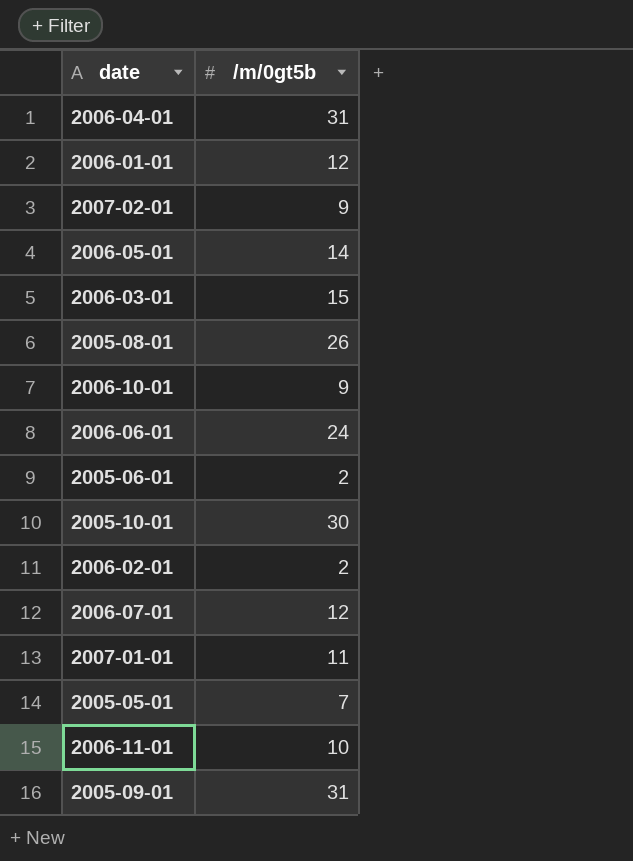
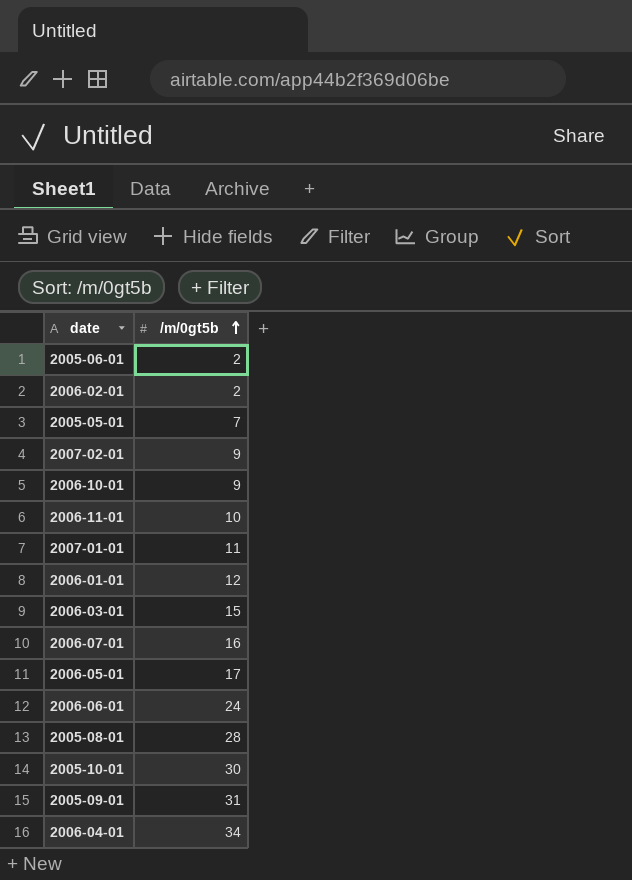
row order: none -> /m/0gt5b ascending
2006-07-01 | /m/0gt5b: 12 -> 16
2006-05-01 | /m/0gt5b: 14 -> 17
2005-08-01 | /m/0gt5b: 26 -> 28
2006-04-01 | /m/0gt5b: 31 -> 34

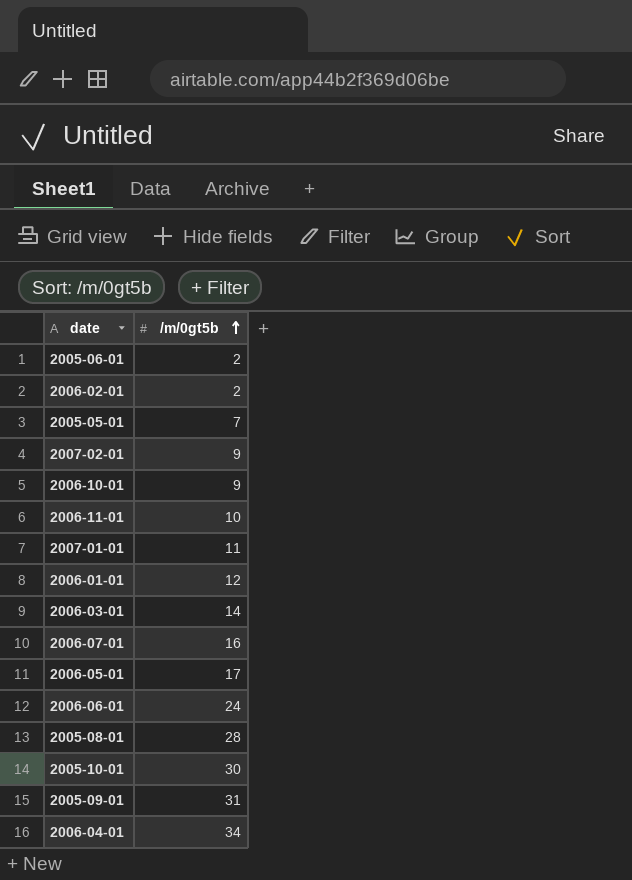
2006-03-01 | /m/0gt5b: 15 -> 14

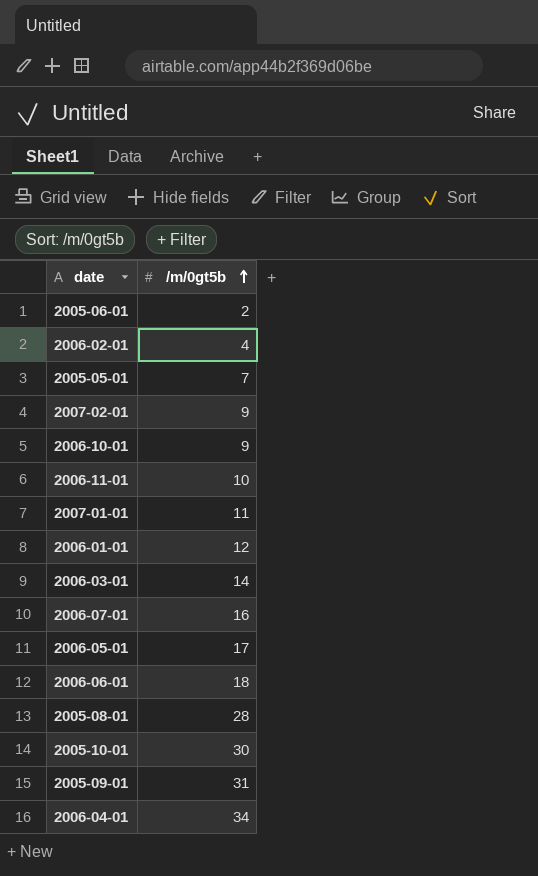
2006-02-01 | /m/0gt5b: 2 -> 4
2006-06-01 | /m/0gt5b: 24 -> 18

